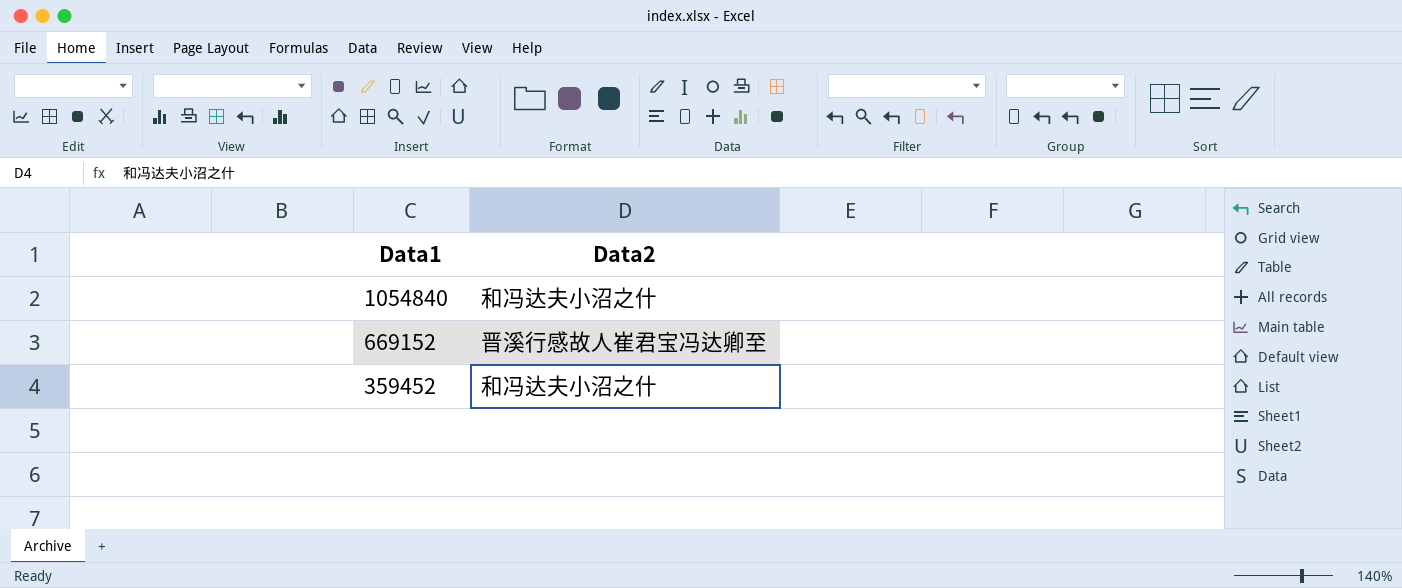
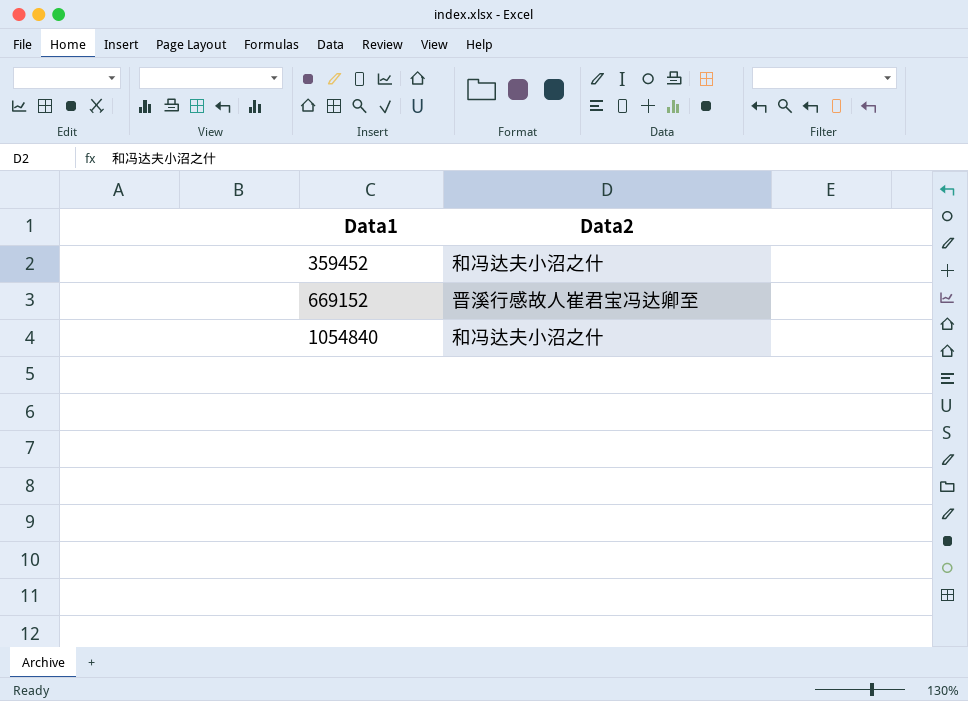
row order: Data1 descending -> Data1 ascending

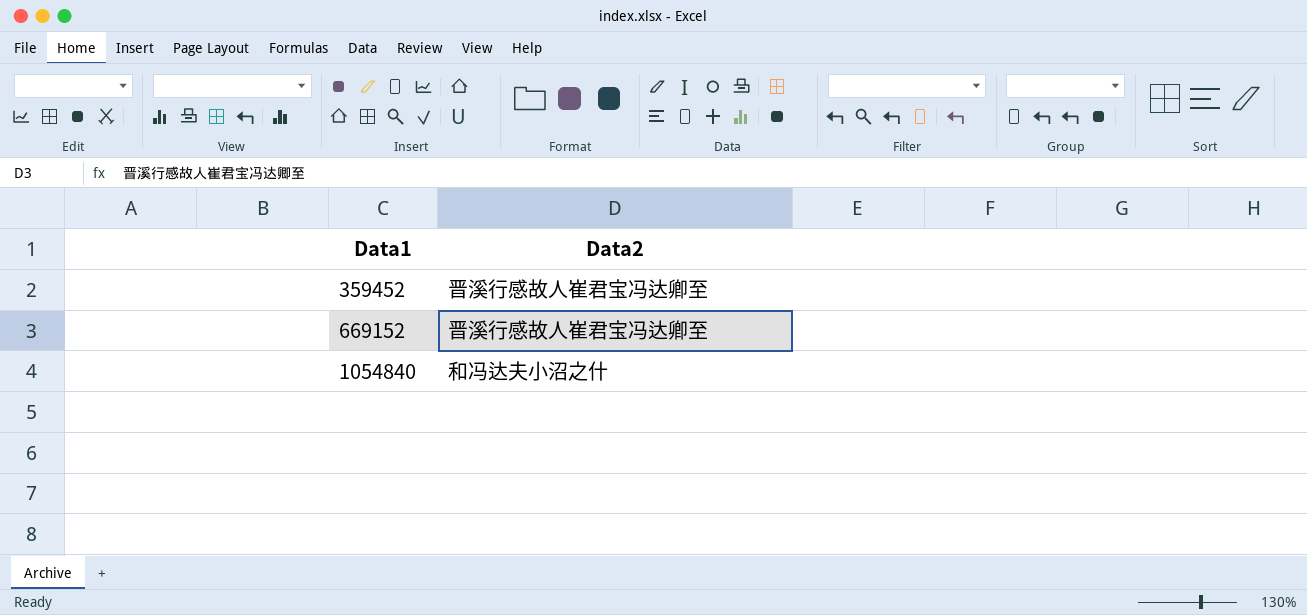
359452 | Data2: 和冯达夫小沼之什 -> 晋溪行感故人崔君宝冯达卿至

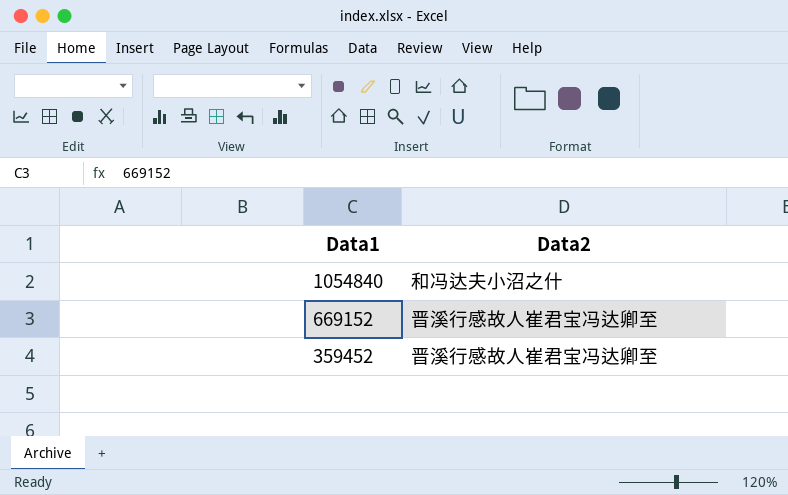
row order: Data1 ascending -> Data1 descending

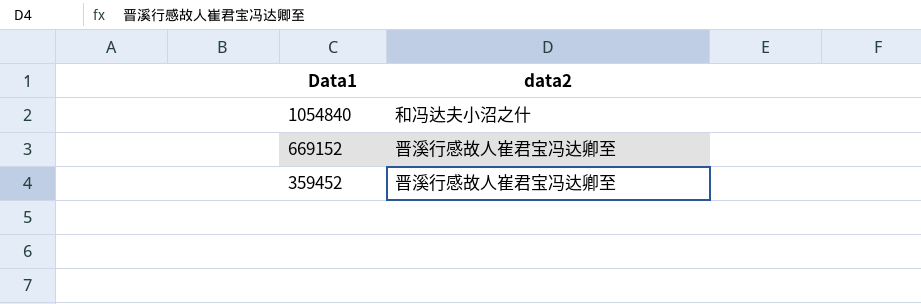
column name: Data2 -> data2

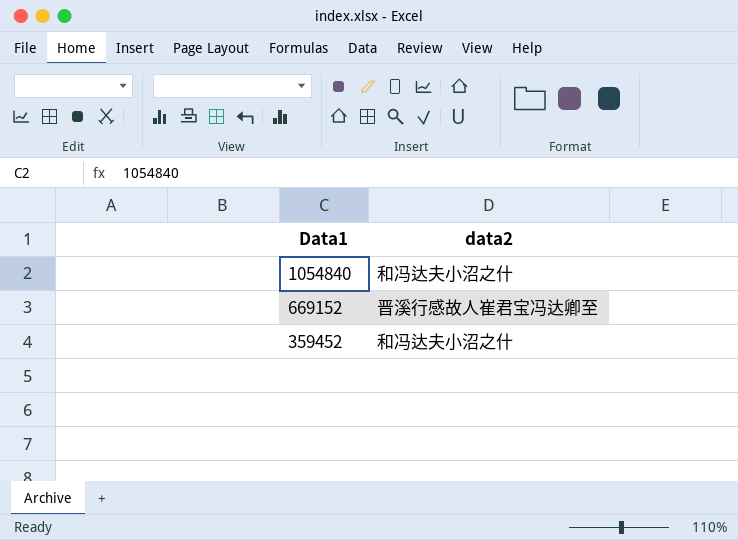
359452 | data2: 晋溪行感故人崔君宝冯达卿至 -> 和冯达夫小沼之什

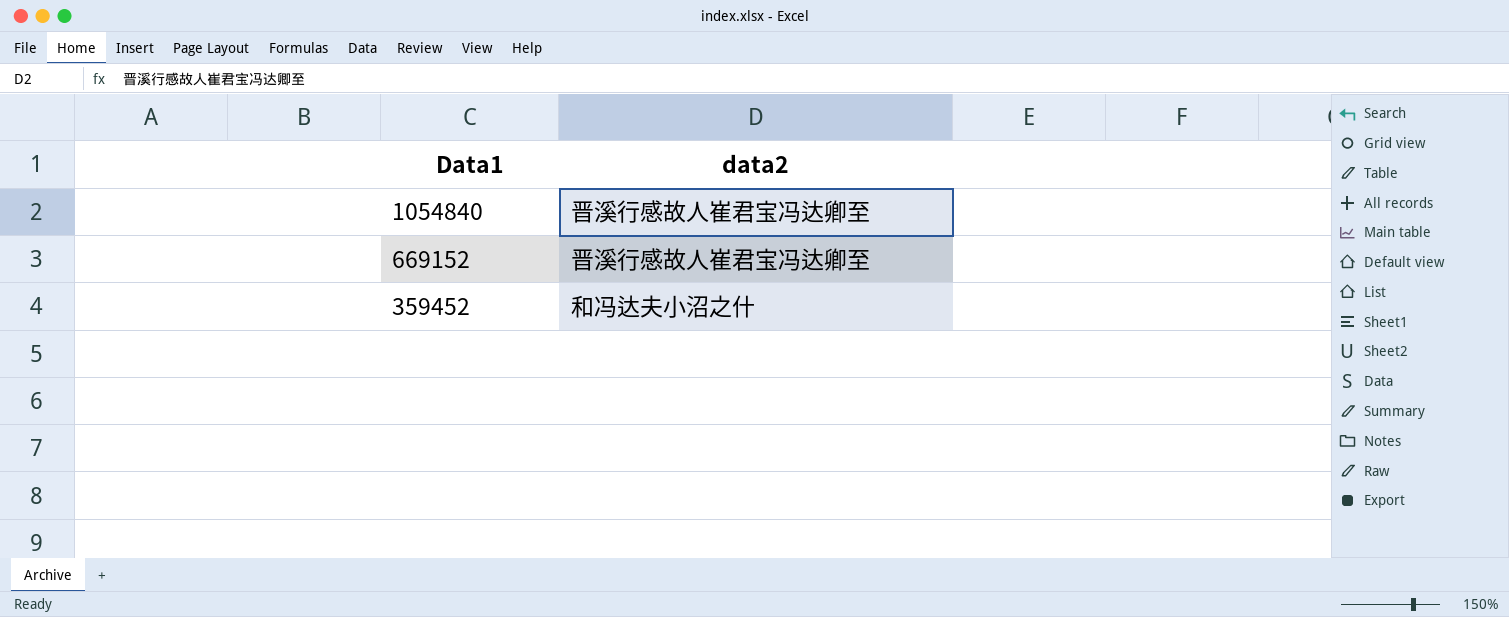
1054840 | data2: 和冯达夫小沼之什 -> 晋溪行感故人崔君宝冯达卿至

